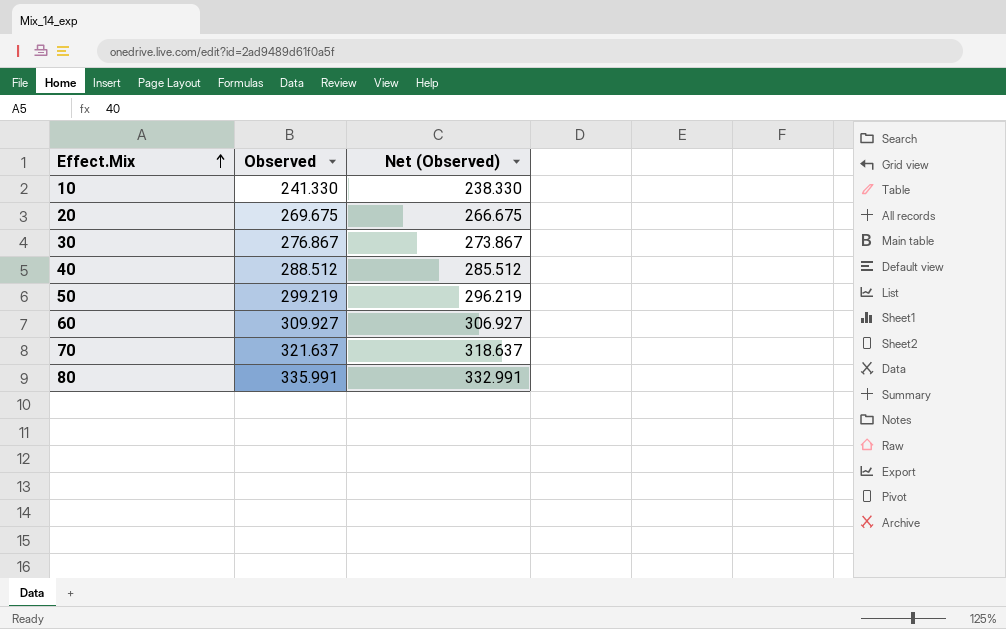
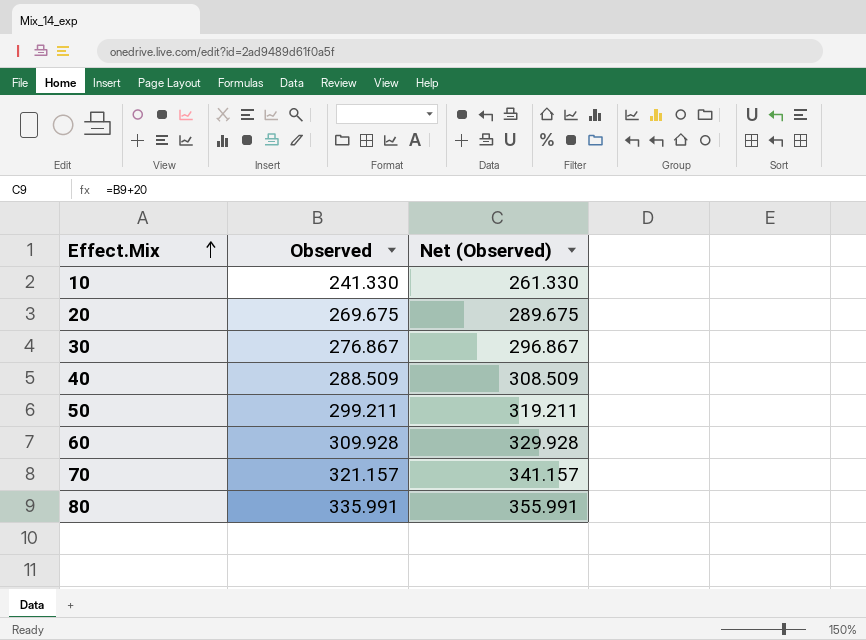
column Net (Observed) | formula: [Observed] - 3 -> [Observed] + 20
40 | Observed: 288.512 -> 288.509
50 | Observed: 299.219 -> 299.211
60 | Observed: 309.927 -> 309.928
70 | Observed: 321.637 -> 321.157

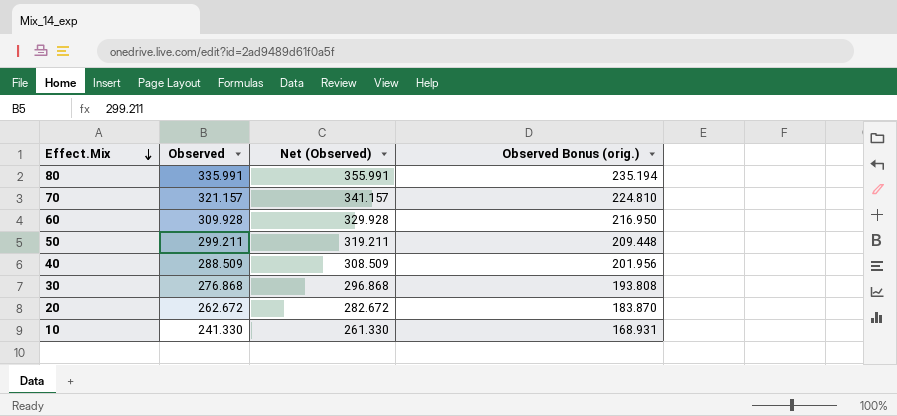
row order: Effect.Mix ascending -> Effect.Mix descending
column Observed Bonus (orig.) | formula: none -> [Observed] * 0.7
30 | Observed: 276.867 -> 276.868
30 | Net (Observed): 296.867 -> 296.868
20 | Observed: 269.675 -> 262.672
20 | Net (Observed): 289.675 -> 282.672

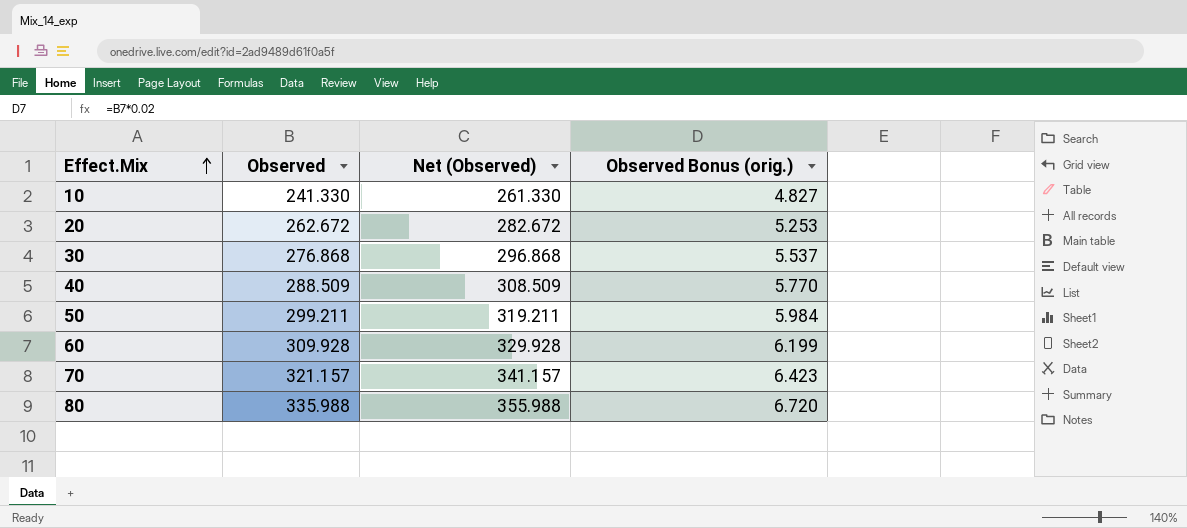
row order: Effect.Mix descending -> Effect.Mix ascending
column Observed Bonus (orig.) | formula: [Observed] * 0.7 -> [Observed] * 0.02
80 | Observed: 335.991 -> 335.988
80 | Net (Observed): 355.991 -> 355.988

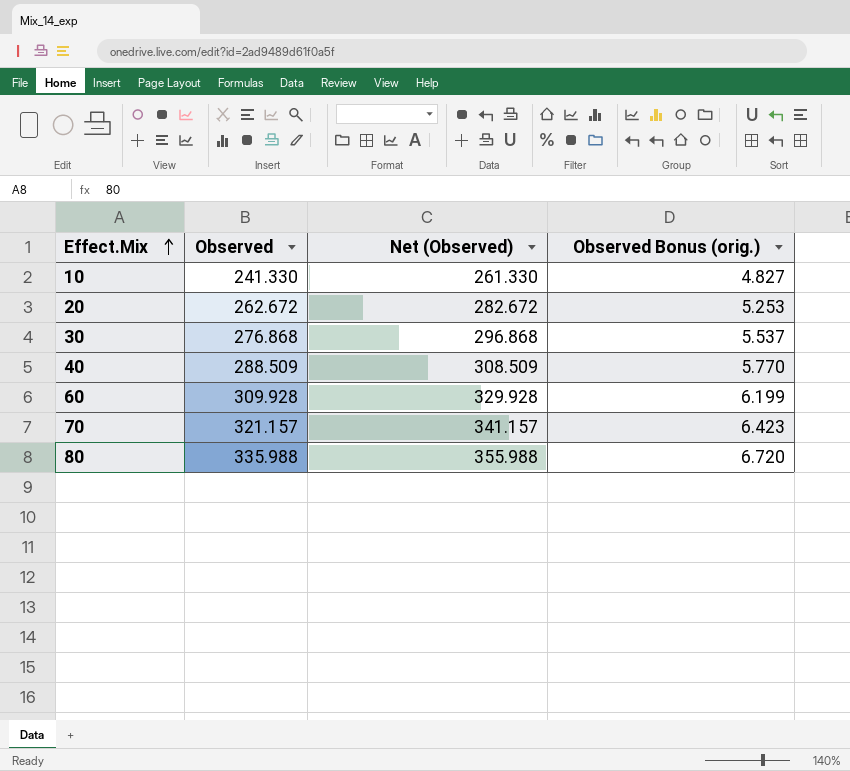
row 50: 299.211 | 319.211 | 5.984 -> none

